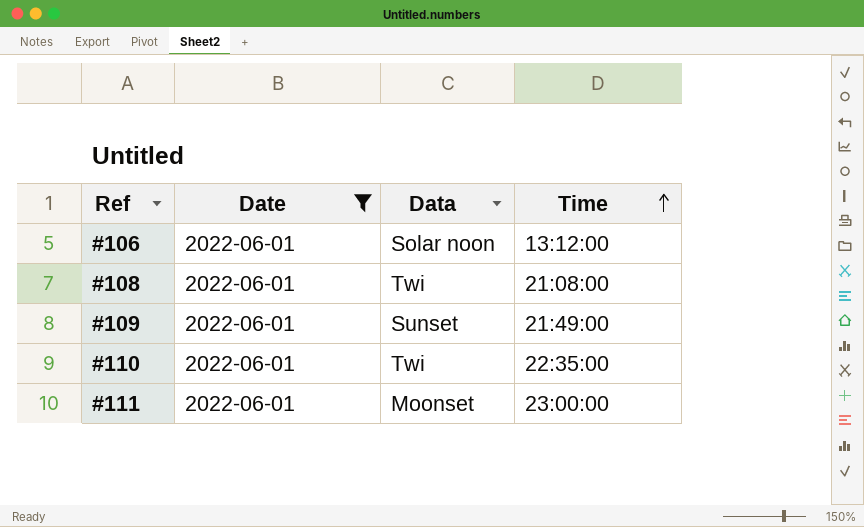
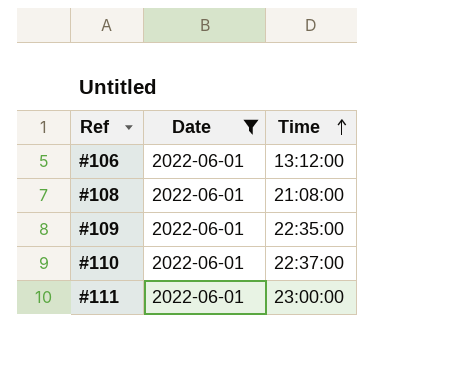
column Data | position: 3 -> none
#109 | Time: 21:49:00 -> 22:35:00
#110 | Time: 22:35:00 -> 22:37:00

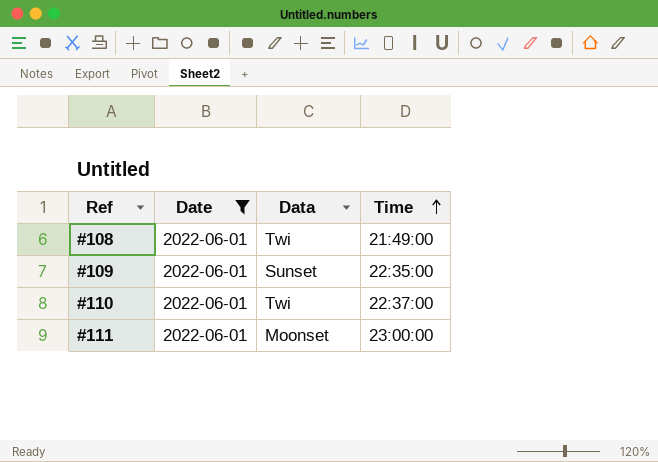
column Data | position: none -> 3
row #106: 2022-06-01 | 13:12:00 -> none
#108 | Time: 21:08:00 -> 21:49:00

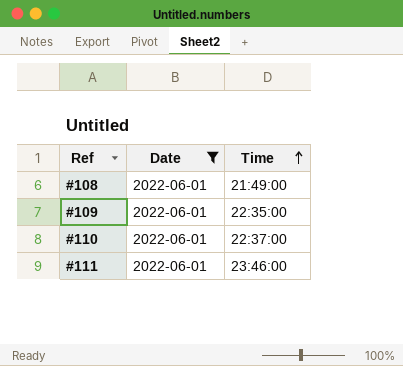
column Data | position: 3 -> none
#111 | Time: 23:00:00 -> 23:46:00

